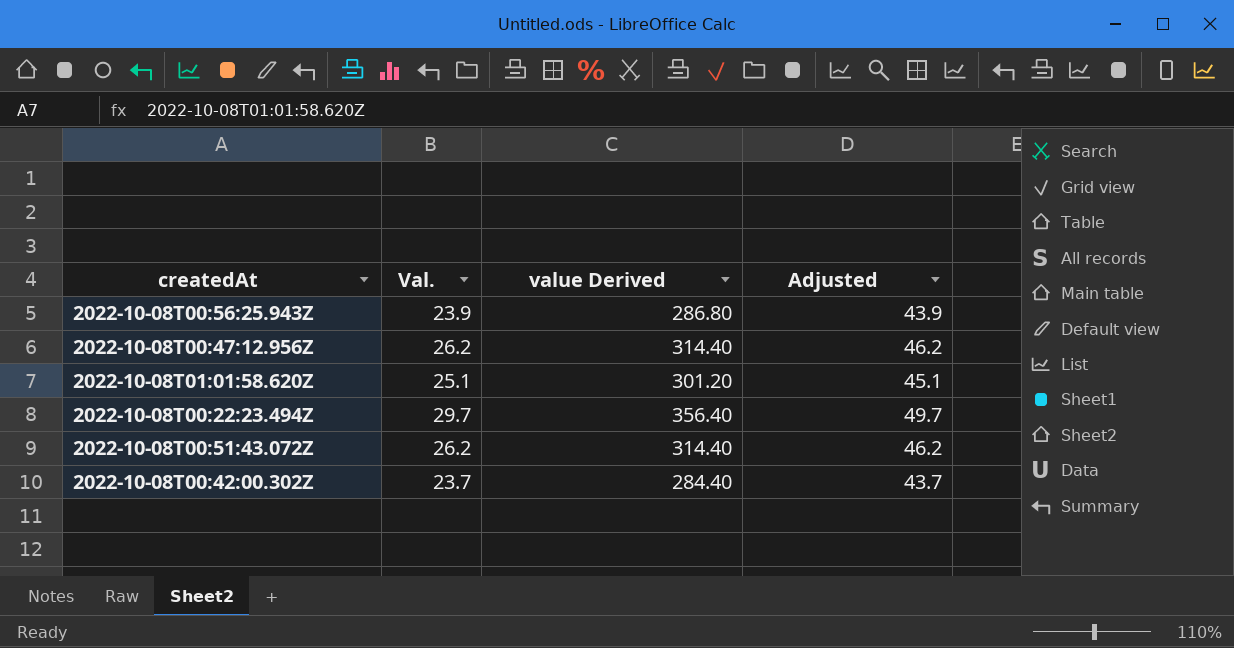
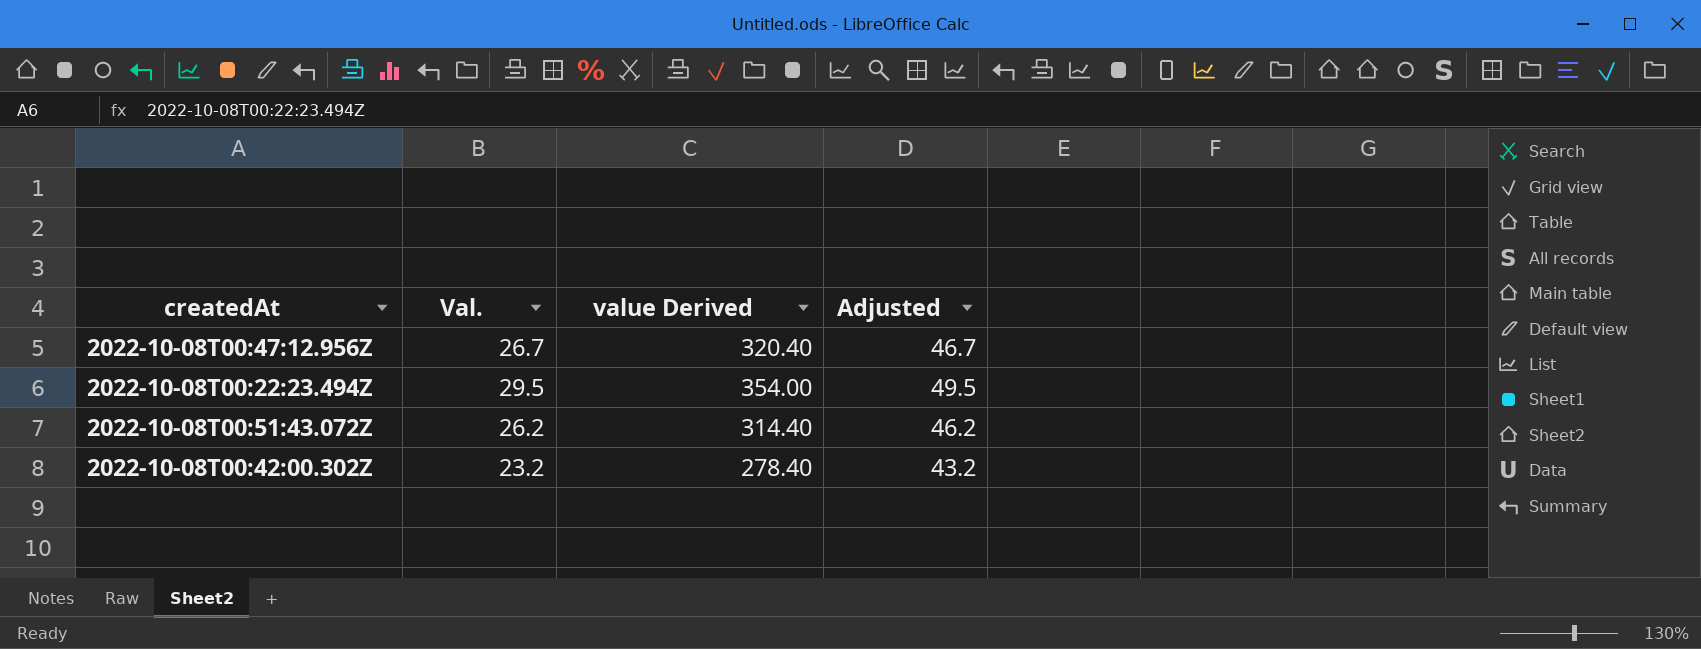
row 2022-10-08T00:56:25.943Z: 23.9 | 286.80 | 43.9 -> none
row 2022-10-08T01:01:58.620Z: 25.1 | 301.20 | 45.1 -> none
2022-10-08T00:47:12.956Z | Val.: 26.2 -> 26.7
2022-10-08T00:47:12.956Z | value Derived: 314.40 -> 320.40
2022-10-08T00:47:12.956Z | Adjusted: 46.2 -> 46.7
2022-10-08T00:22:23.494Z | Val.: 29.7 -> 29.5
2022-10-08T00:22:23.494Z | value Derived: 356.40 -> 354.00
2022-10-08T00:22:23.494Z | Adjusted: 49.7 -> 49.5
2022-10-08T00:42:00.302Z | Val.: 23.7 -> 23.2
2022-10-08T00:42:00.302Z | value Derived: 284.40 -> 278.40
2022-10-08T00:42:00.302Z | Adjusted: 43.7 -> 43.2

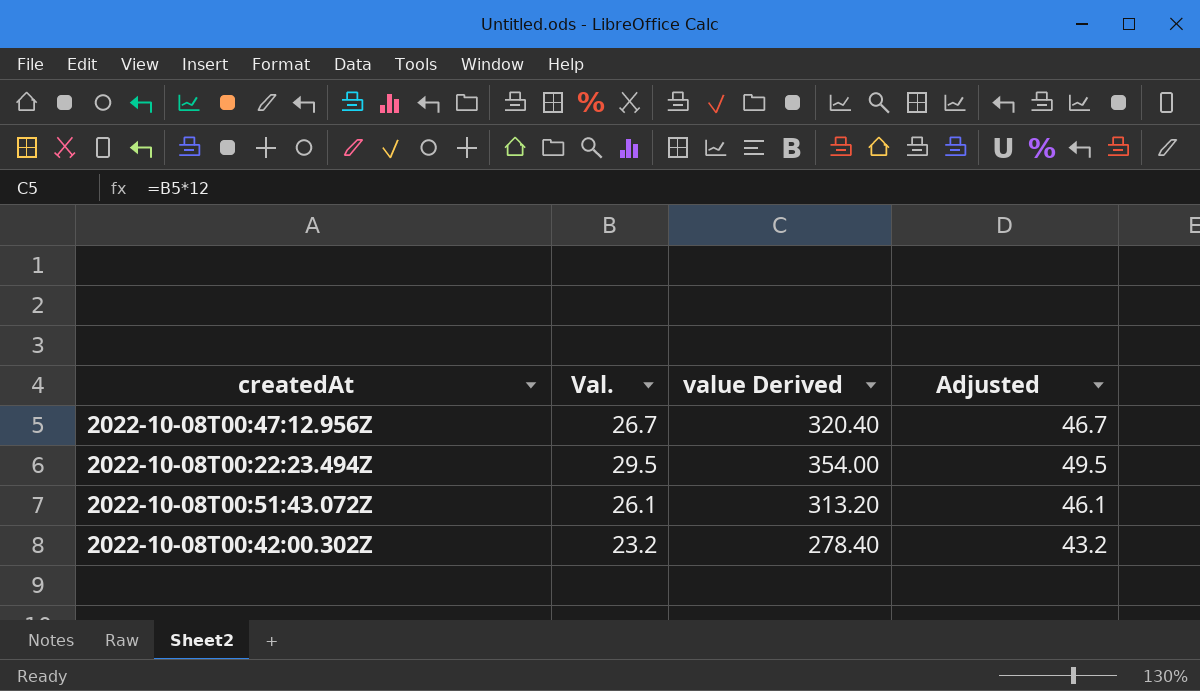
2022-10-08T00:51:43.072Z | Val.: 26.2 -> 26.1
2022-10-08T00:51:43.072Z | value Derived: 314.40 -> 313.20
2022-10-08T00:51:43.072Z | Adjusted: 46.2 -> 46.1

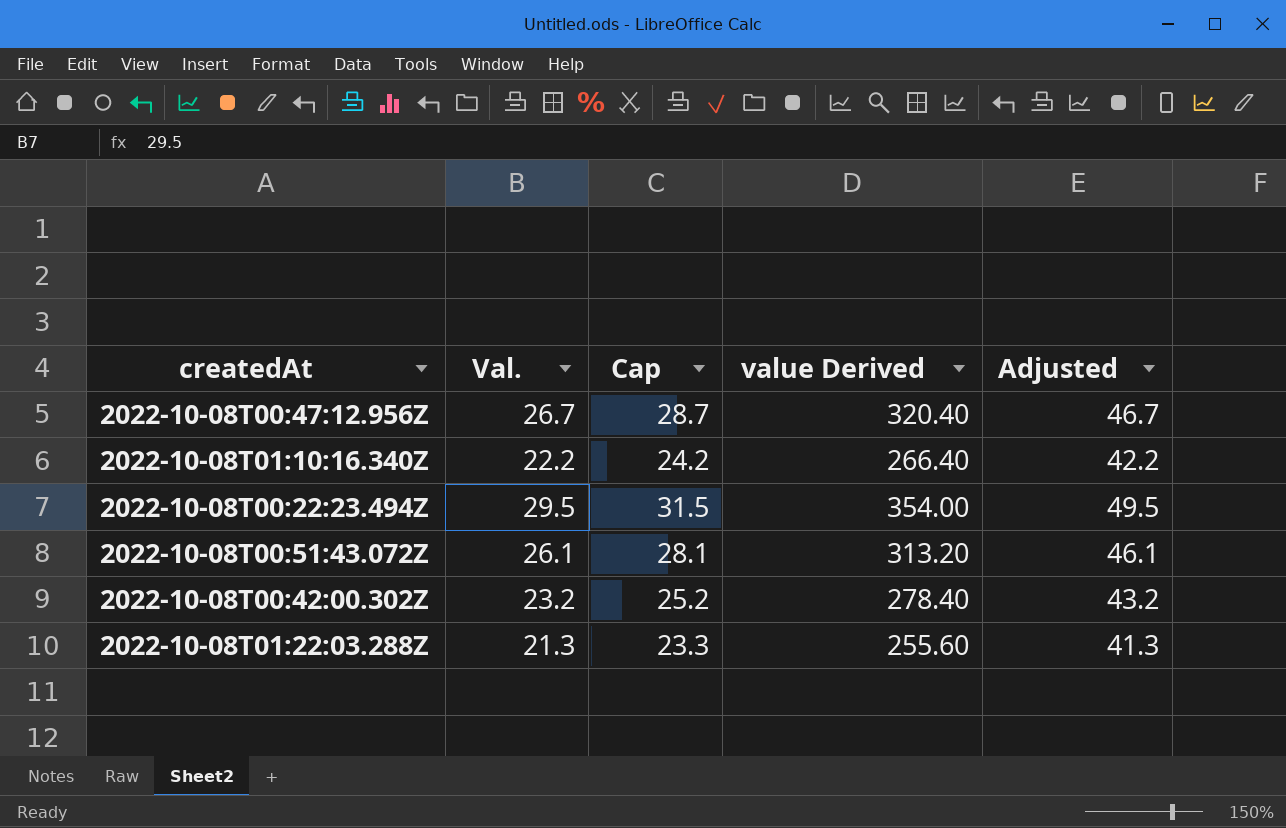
column Cap | formula: none -> [Val.] + 2
row 2022-10-08T01:10:16.340Z: none -> 22.2 | 24.2 | 266.40 | 42.2
row 2022-10-08T01:22:03.288Z: none -> 21.3 | 23.3 | 255.60 | 41.3

